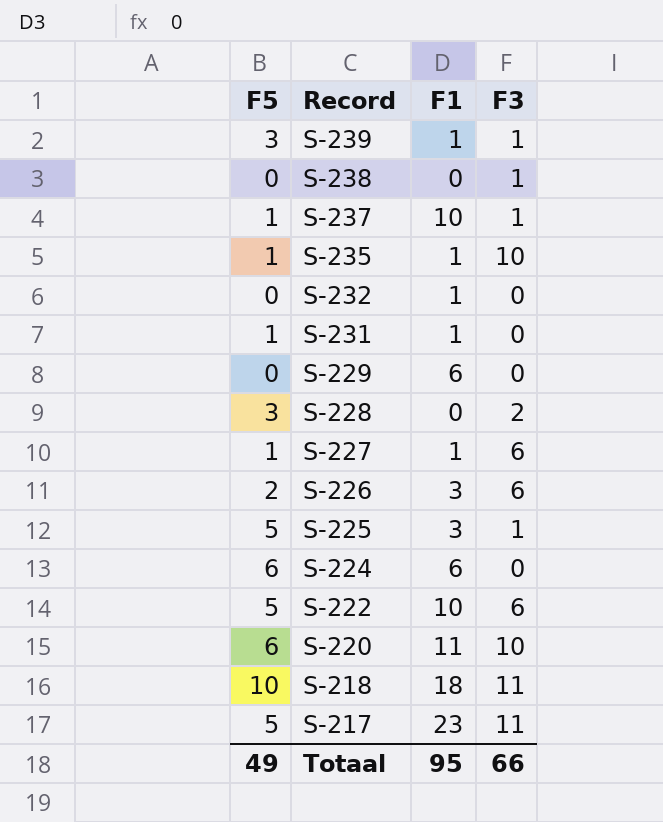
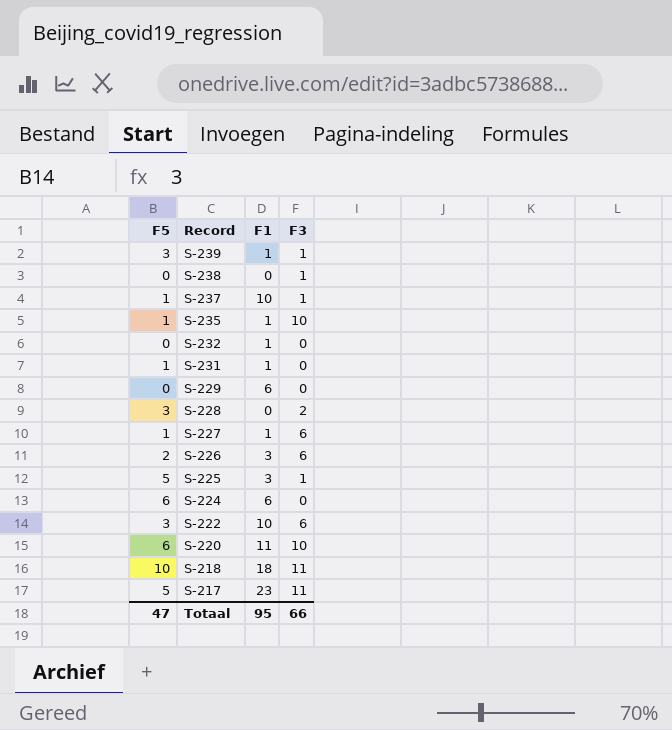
S-222 | F5: 5 -> 3
Totaal | F5: 49 -> 47

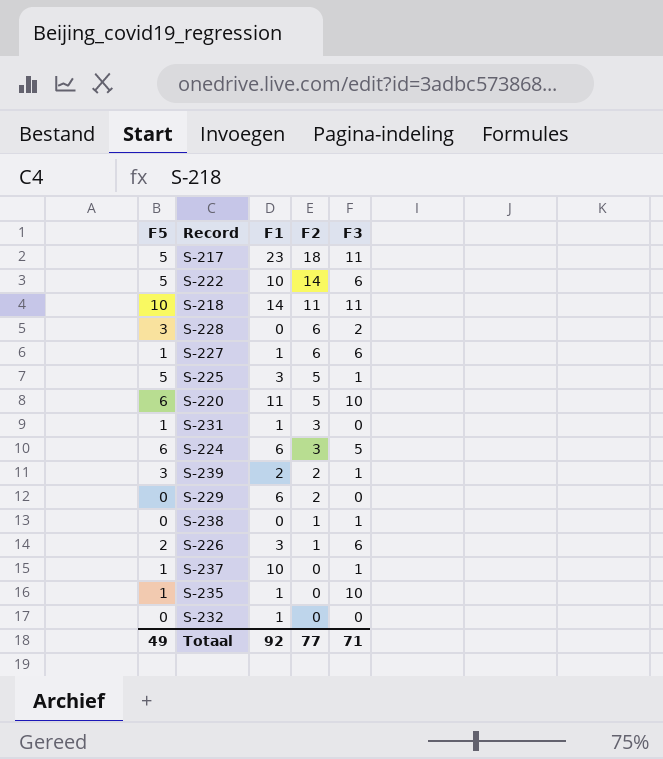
row order: Record descending -> F2 descending
column F2 | position: none -> 4
S-222 | F5: 3 -> 5
S-218 | F1: 18 -> 14
S-224 | F3: 0 -> 5
S-239 | F1: 1 -> 2
Totaal | F5: 47 -> 49
Totaal | F1: 95 -> 92
Totaal | F3: 66 -> 71

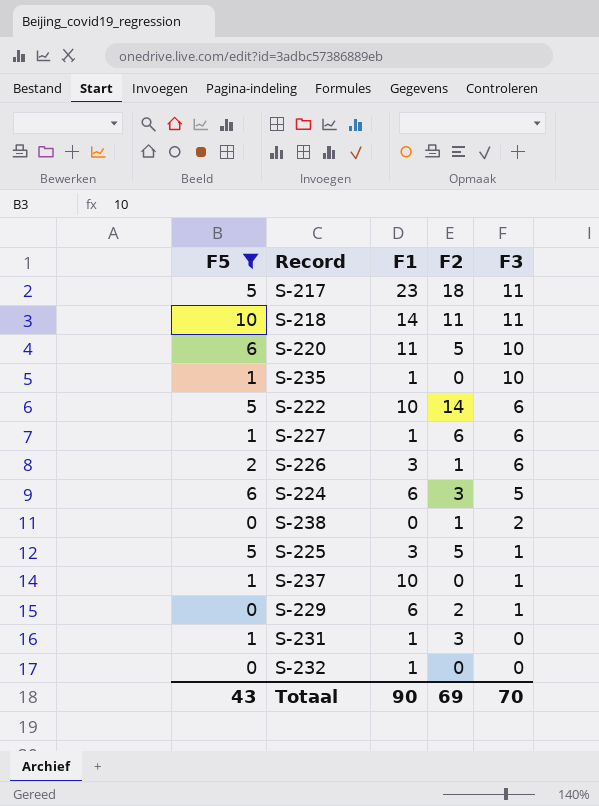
filter: none -> F5 != 3
row order: F2 descending -> F3 descending
S-238 | F3: 1 -> 2
S-229 | F3: 0 -> 1
Totaal | F5: 49 -> 43
Totaal | F1: 92 -> 90
Totaal | F2: 77 -> 69
Totaal | F3: 71 -> 70

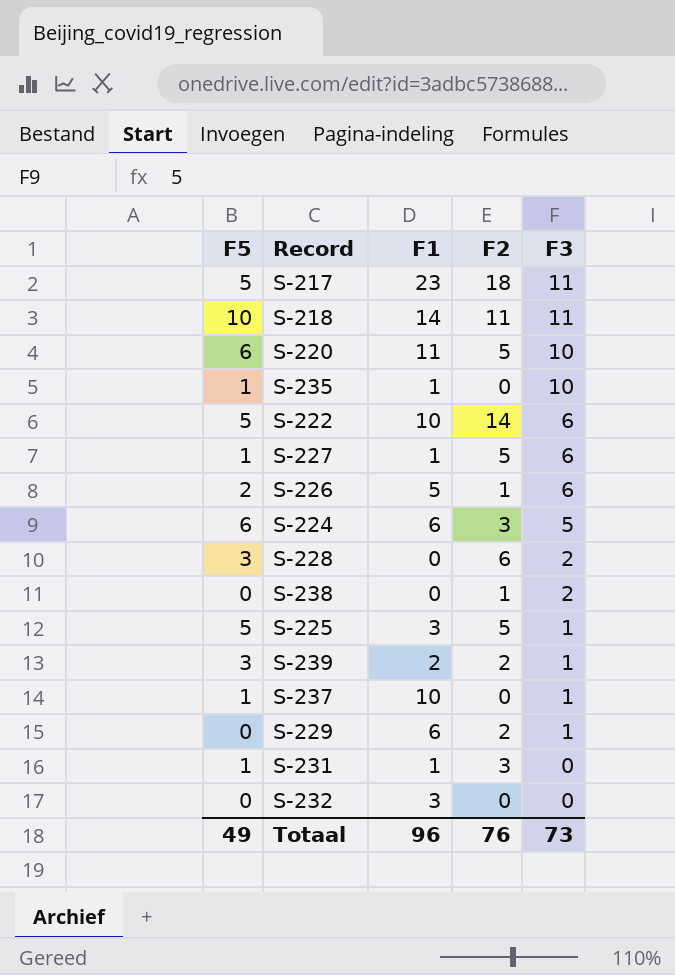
filter: F5 != 3 -> none
S-227 | F2: 6 -> 5
S-226 | F1: 3 -> 5
S-232 | F1: 1 -> 3
Totaal | F5: 43 -> 49
Totaal | F1: 90 -> 96
Totaal | F2: 69 -> 76
Totaal | F3: 70 -> 73

